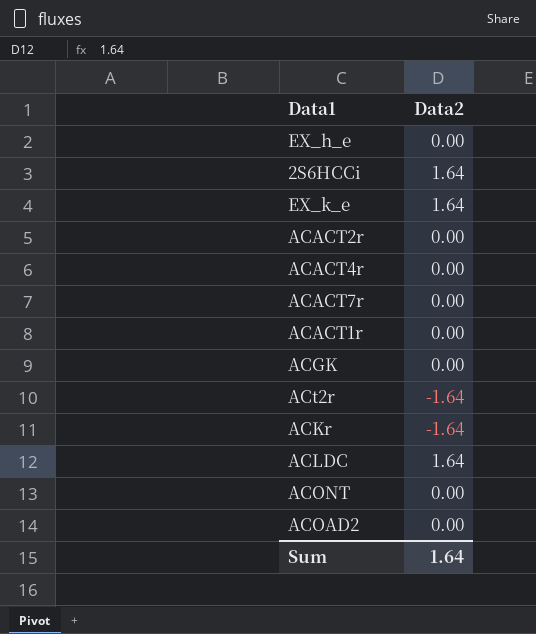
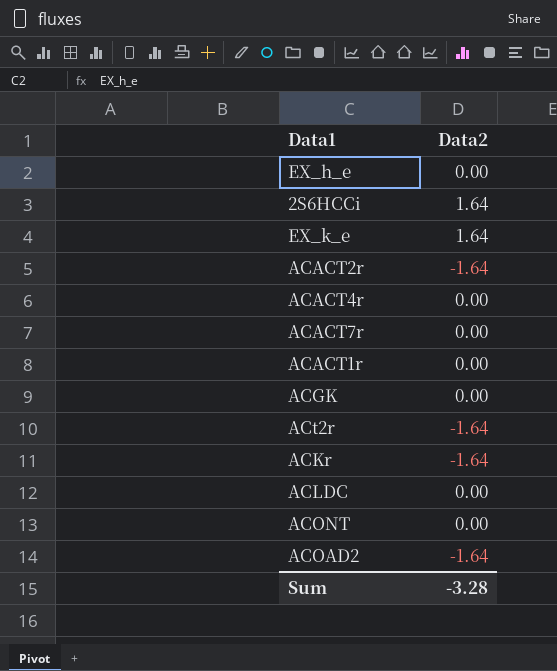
ACACT2r | Data2: 0.00 -> -1.64
ACLDC | Data2: 1.64 -> 0.00
ACOAD2 | Data2: 0.00 -> -1.64
Sum | Data2: 1.64 -> -3.28

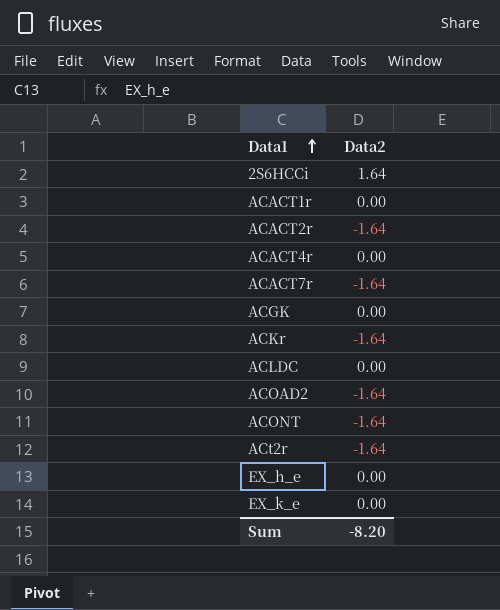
row order: none -> Data1 ascending
ACACT7r | Data2: 0.00 -> -1.64
ACONT | Data2: 0.00 -> -1.64
EX_k_e | Data2: 1.64 -> 0.00
Sum | Data2: -3.28 -> -8.20

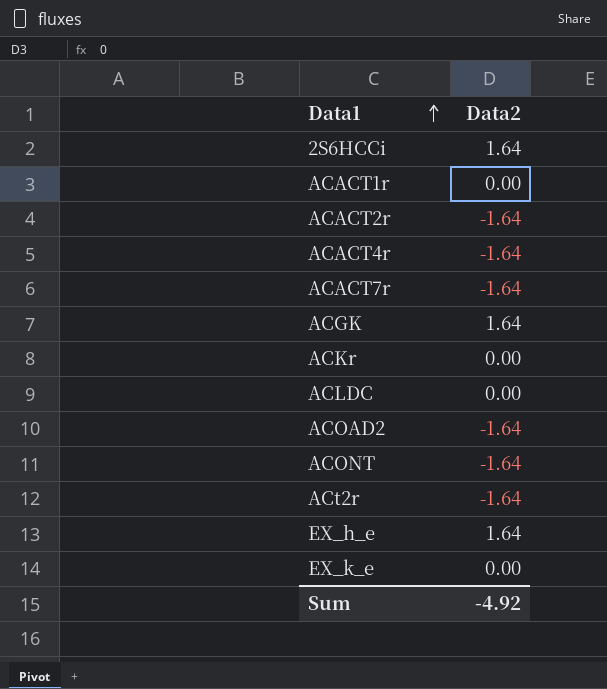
ACACT4r | Data2: 0.00 -> -1.64
ACGK | Data2: 0.00 -> 1.64
ACKr | Data2: -1.64 -> 0.00
EX_h_e | Data2: 0.00 -> 1.64
Sum | Data2: -8.20 -> -4.92

